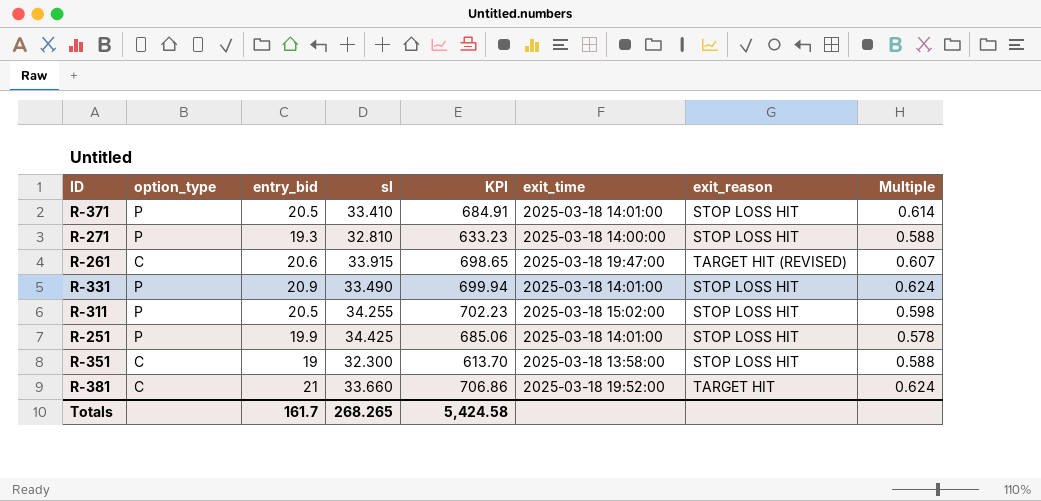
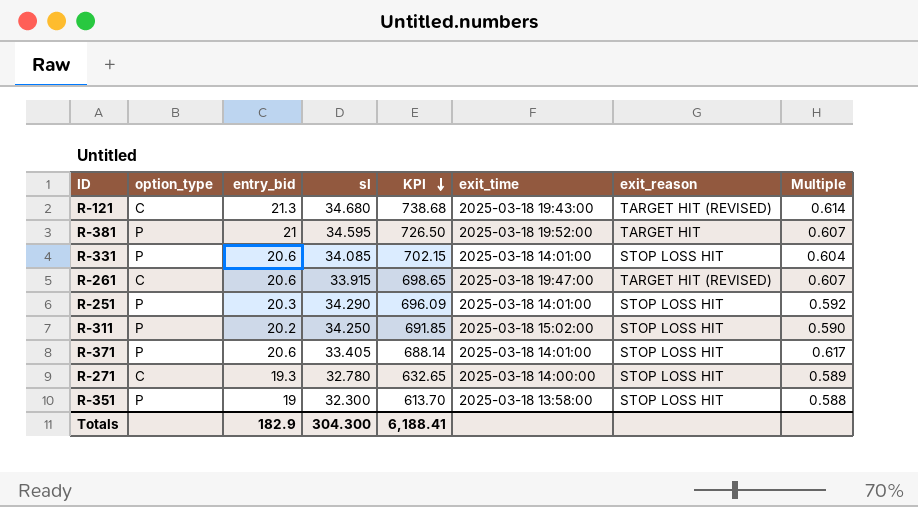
row order: none -> KPI descending
row R-121: none -> C | 21.3 | 34.680 | 738.68 | 2025-03-18 19:43:00 | TARGET HIT (REVISED) | 0.614
R-381 | option_type: C -> P
R-381 | sl: 33.660 -> 34.595
R-381 | KPI: 706.86 -> 726.50
R-381 | Multiple: 0.624 -> 0.607
R-331 | entry_bid: 20.9 -> 20.6
R-331 | sl: 33.490 -> 34.085
R-331 | KPI: 699.94 -> 702.15
R-331 | Multiple: 0.624 -> 0.604
R-251 | entry_bid: 19.9 -> 20.3
R-251 | sl: 34.425 -> 34.290
R-251 | KPI: 685.06 -> 696.09
R-251 | Multiple: 0.578 -> 0.592
R-311 | entry_bid: 20.5 -> 20.2
R-311 | sl: 34.255 -> 34.250
R-311 | KPI: 702.23 -> 691.85
R-311 | Multiple: 0.598 -> 0.590
R-371 | entry_bid: 20.5 -> 20.6
R-371 | sl: 33.410 -> 33.405
R-371 | KPI: 684.91 -> 688.14
R-371 | Multiple: 0.614 -> 0.617
R-271 | option_type: P -> C
R-271 | sl: 32.810 -> 32.780
R-271 | KPI: 633.23 -> 632.65
R-271 | Multiple: 0.588 -> 0.589
R-351 | option_type: C -> P
Totals | entry_bid: 161.7 -> 182.9
Totals | sl: 268.265 -> 304.300
Totals | KPI: 5,424.58 -> 6,188.41

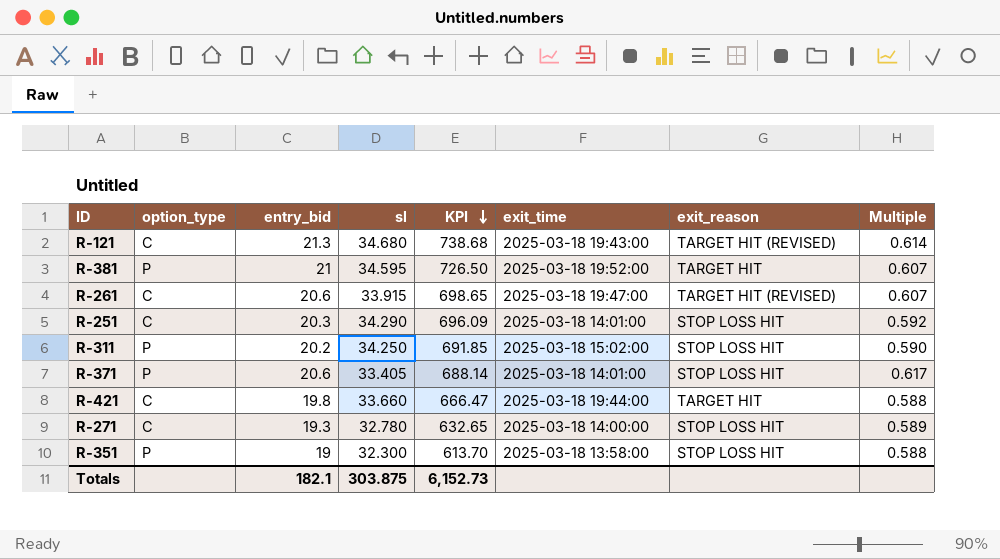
row R-331: P | 20.6 | 34.085 | 702.15 | 2025-03-18 14:01:00 | STOP LOSS HIT | 0.604 -> none
R-251 | option_type: P -> C
row R-421: none -> C | 19.8 | 33.660 | 666.47 | 2025-03-18 19:44:00 | TARGET HIT | 0.588
Totals | entry_bid: 182.9 -> 182.1
Totals | sl: 304.300 -> 303.875
Totals | KPI: 6,188.41 -> 6,152.73

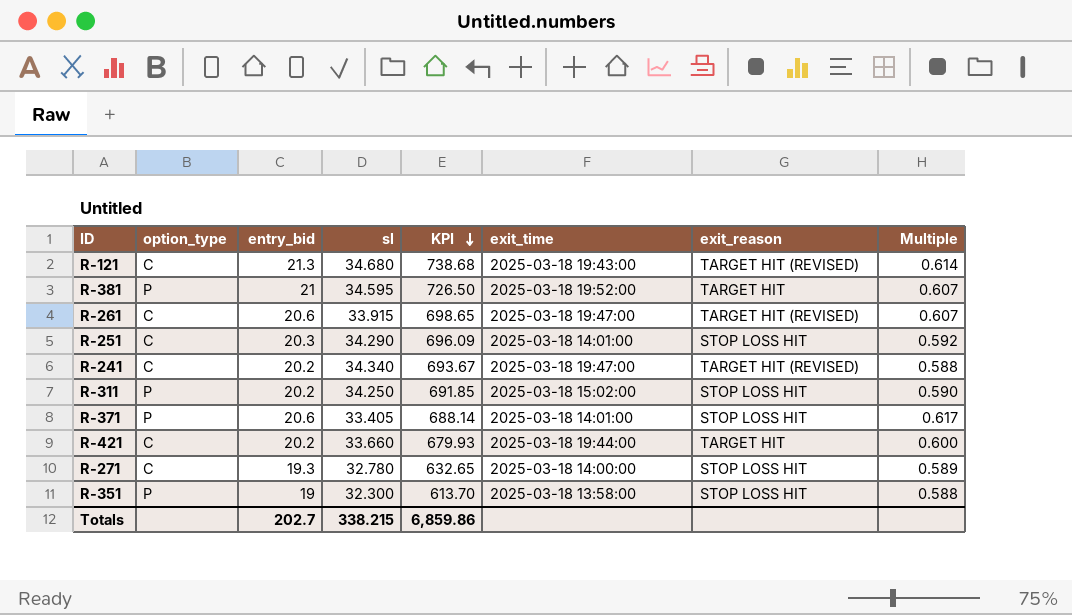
row R-241: none -> C | 20.2 | 34.340 | 693.67 | 2025-03-18 19:47:00 | TARGET HIT (REVISED) | 0.588
R-421 | entry_bid: 19.8 -> 20.2
R-421 | KPI: 666.47 -> 679.93
R-421 | Multiple: 0.588 -> 0.600
Totals | entry_bid: 182.1 -> 202.7
Totals | sl: 303.875 -> 338.215
Totals | KPI: 6,152.73 -> 6,859.86

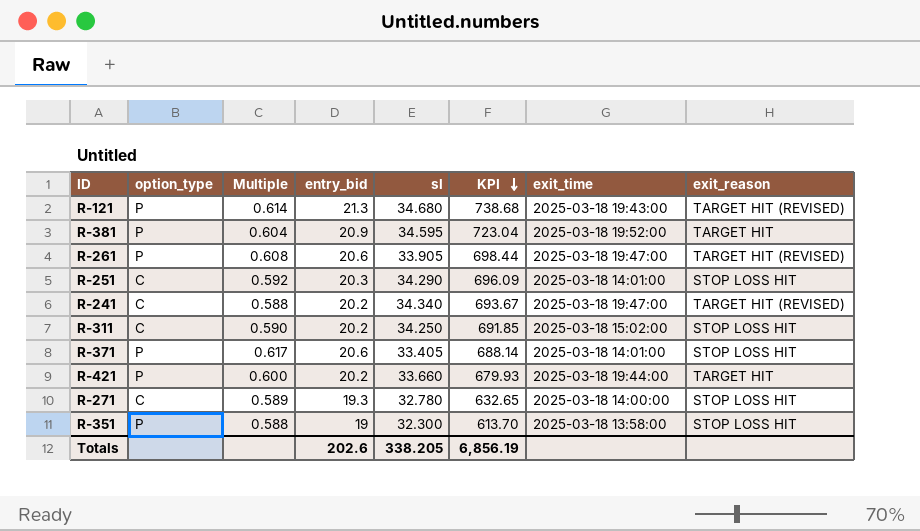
column Multiple | position: 8 -> 3
R-121 | option_type: C -> P
R-381 | Multiple: 0.607 -> 0.604
R-381 | entry_bid: 21 -> 20.9
R-381 | KPI: 726.50 -> 723.04
R-261 | option_type: C -> P
R-261 | Multiple: 0.607 -> 0.608
R-261 | sl: 33.915 -> 33.905
R-261 | KPI: 698.65 -> 698.44
R-311 | option_type: P -> C
R-421 | option_type: C -> P
Totals | entry_bid: 202.7 -> 202.6
Totals | sl: 338.215 -> 338.205
Totals | KPI: 6,859.86 -> 6,856.19

